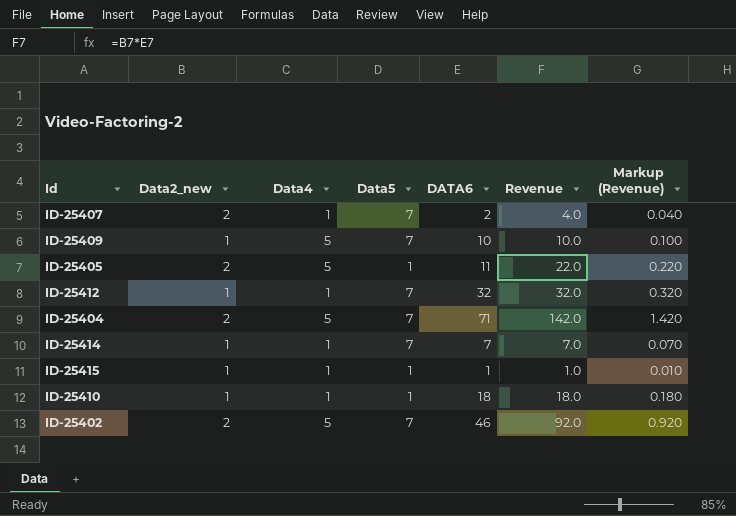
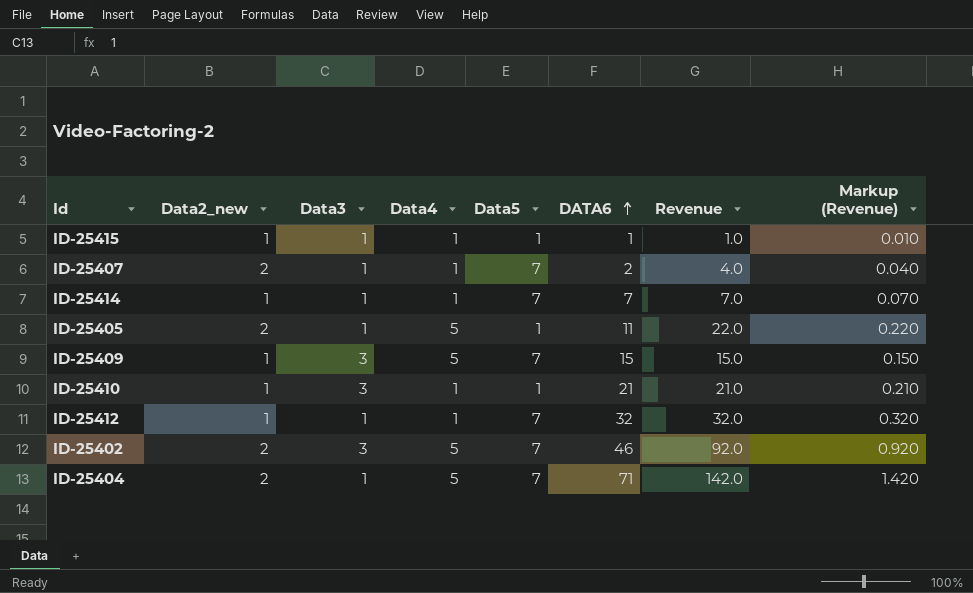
row order: none -> DATA6 ascending
column Data3 | position: none -> 3
ID-25409 | DATA6: 10 -> 15
ID-25409 | Revenue: 10.0 -> 15.0
ID-25409 | Markup (Revenue): 0.100 -> 0.150
ID-25410 | DATA6: 18 -> 21
ID-25410 | Revenue: 18.0 -> 21.0
ID-25410 | Markup (Revenue): 0.180 -> 0.210

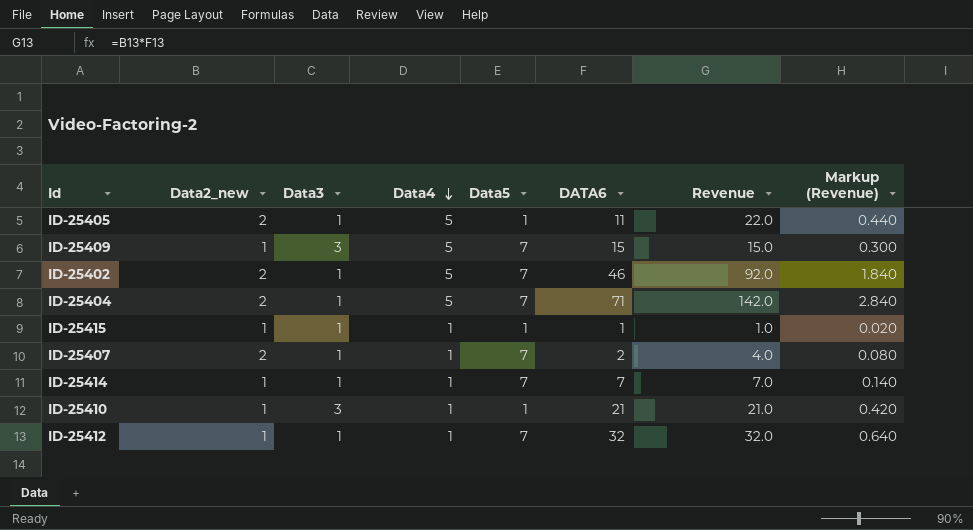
row order: DATA6 ascending -> Data4 descending
column Markup (Revenue) | formula: [Revenue] * 0.01 -> [Revenue] * 0.02
ID-25402 | Data3: 3 -> 1

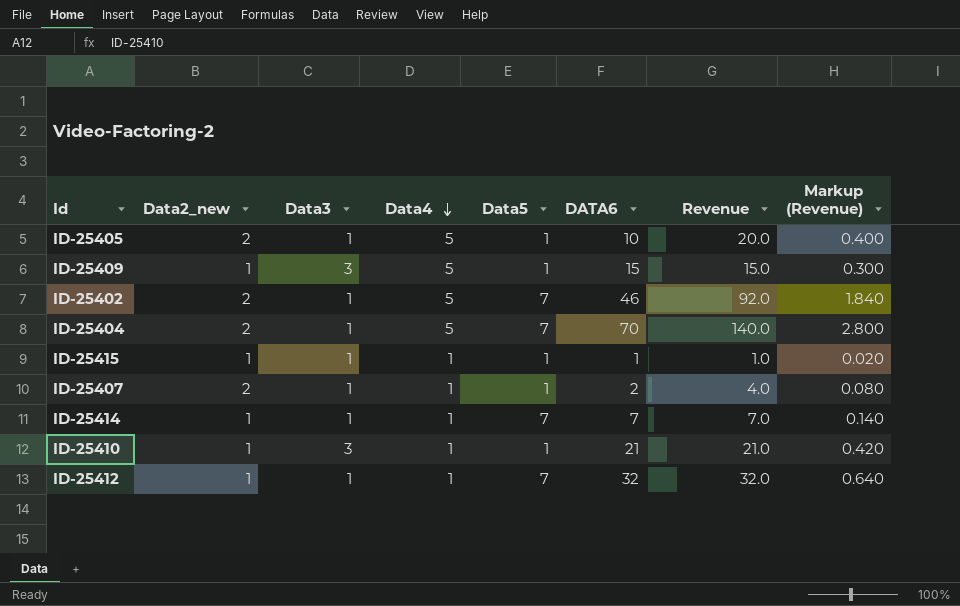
ID-25405 | DATA6: 11 -> 10
ID-25405 | Revenue: 22.0 -> 20.0
ID-25405 | Markup (Revenue): 0.440 -> 0.400
ID-25409 | Data5: 7 -> 1
ID-25404 | DATA6: 71 -> 70
ID-25404 | Revenue: 142.0 -> 140.0
ID-25404 | Markup (Revenue): 2.840 -> 2.800
ID-25407 | Data5: 7 -> 1

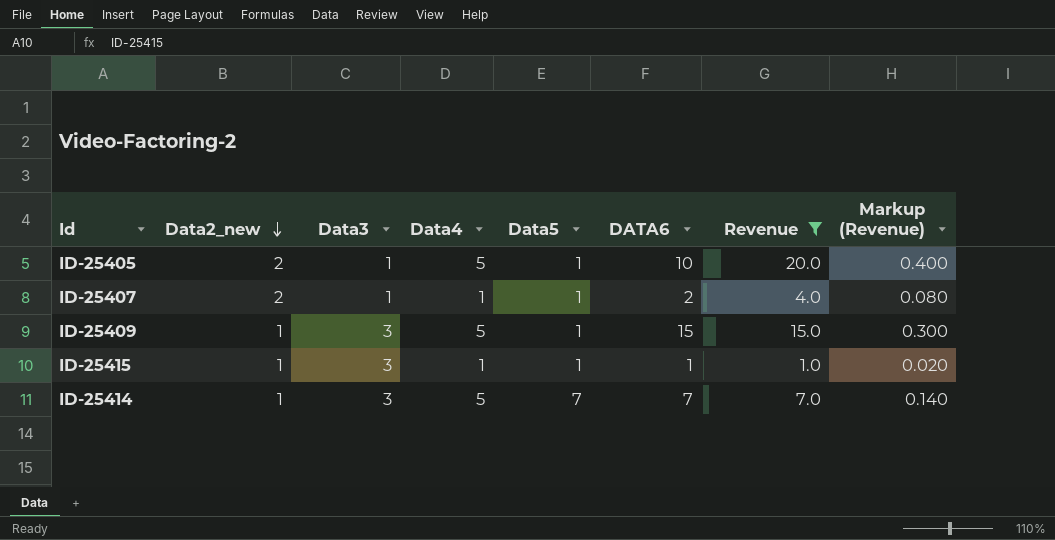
filter: none -> Revenue <= 20.0
row order: Data4 descending -> Data2_new descending
ID-25415 | Data3: 1 -> 3
ID-25414 | Data3: 1 -> 3
ID-25414 | Data4: 1 -> 5

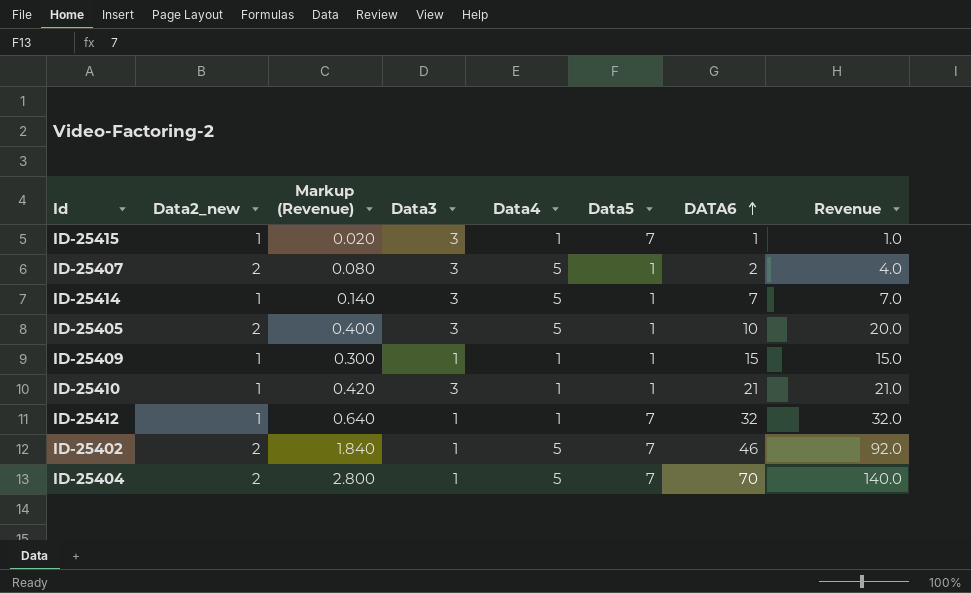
filter: Revenue <= 20.0 -> none
row order: Data2_new descending -> DATA6 ascending
column Markup (Revenue) | position: 8 -> 3
ID-25415 | Data5: 1 -> 7
ID-25407 | Data3: 1 -> 3
ID-25407 | Data4: 1 -> 5
ID-25414 | Data5: 7 -> 1
ID-25405 | Data3: 1 -> 3
ID-25409 | Data3: 3 -> 1
ID-25409 | Data4: 5 -> 1

